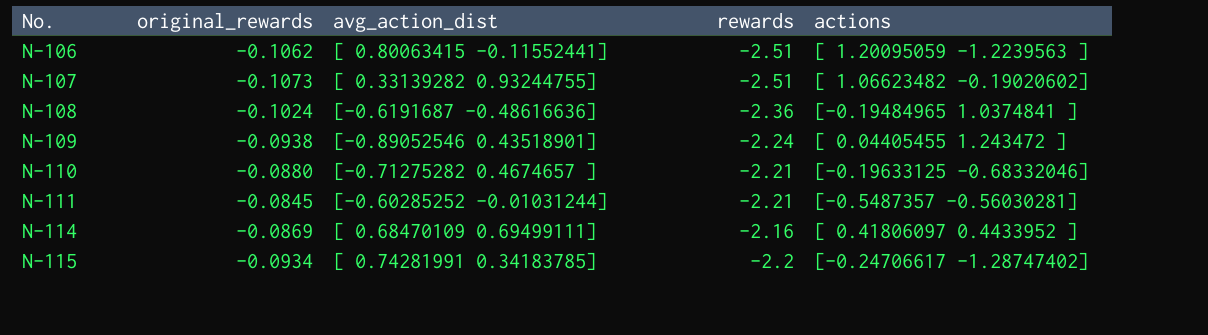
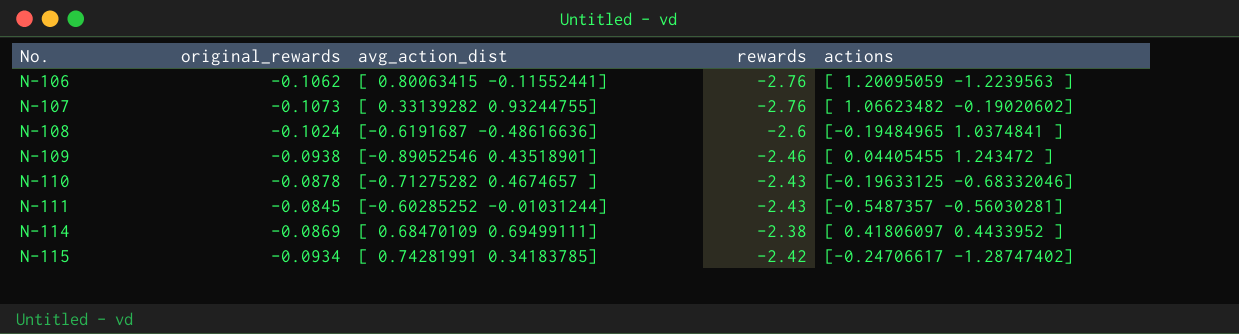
N-106 | rewards: -2.51 -> -2.76
N-107 | rewards: -2.51 -> -2.76
N-108 | rewards: -2.36 -> -2.6
N-109 | rewards: -2.24 -> -2.46
N-110 | original_rewards: -0.0880 -> -0.0878
N-110 | rewards: -2.21 -> -2.43
N-111 | rewards: -2.21 -> -2.43
N-114 | rewards: -2.16 -> -2.38
N-115 | rewards: -2.2 -> -2.42

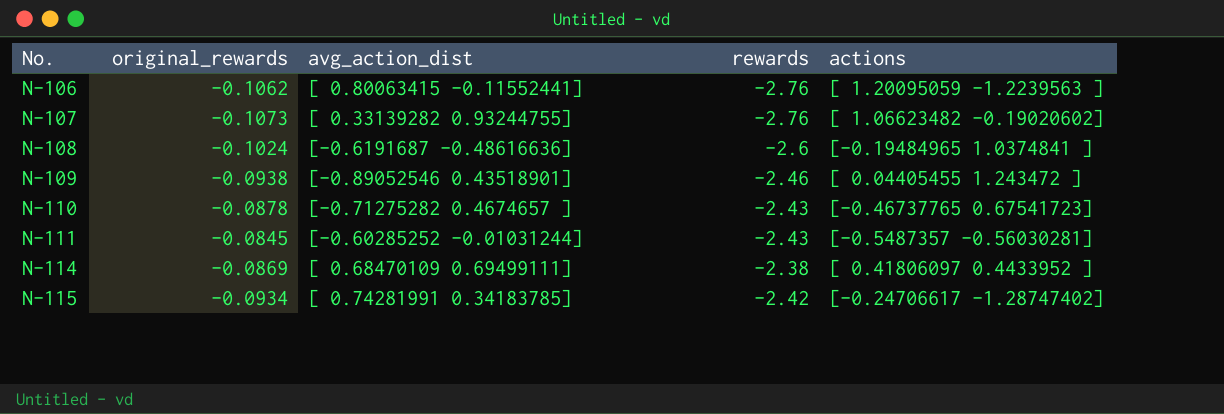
N-110 | actions: [-0.19633125 -0.68332046] -> [-0.46737765 0.67541723]

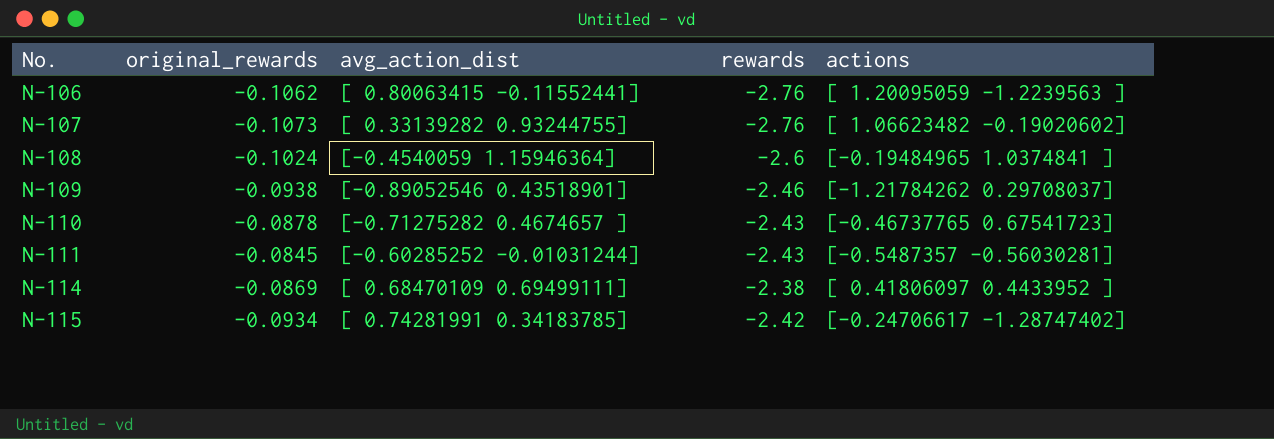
N-108 | avg_action_dist: [-0.6191687 -0.48616636] -> [-0.4540059 1.15946364]
N-109 | actions: [ 0.04405455 1.243472 ] -> [-1.21784262 0.29708037]

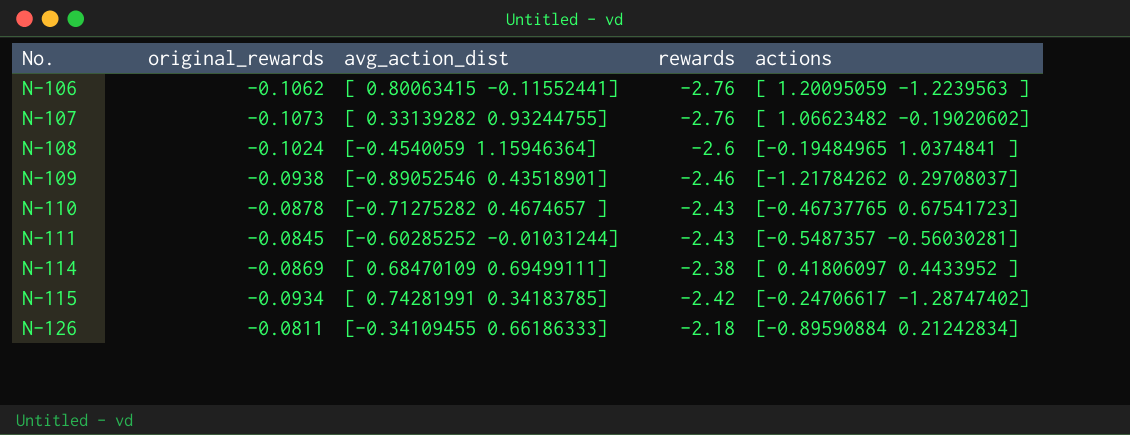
row N-126: none -> -0.0811 | [-0.34109455 0.66186333] | -2.18 | [-0.89590884 0.21242834]

